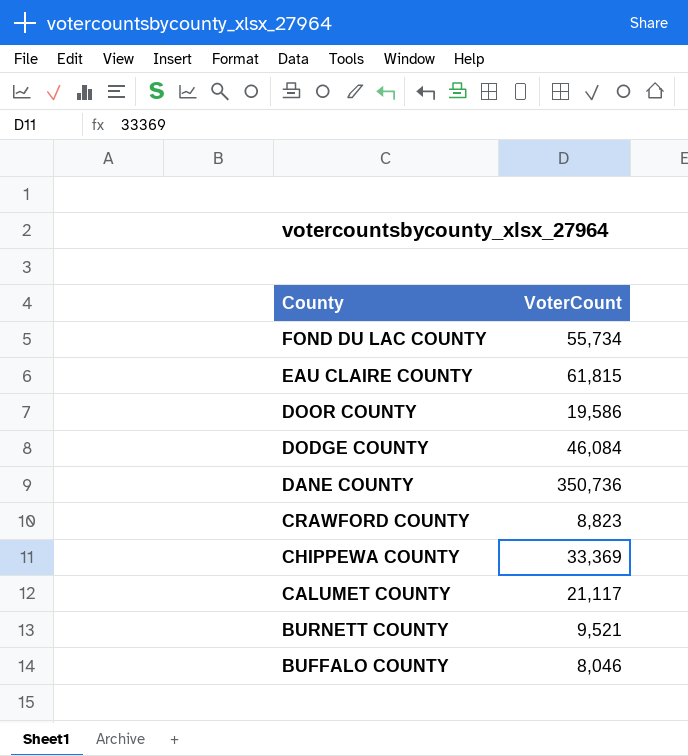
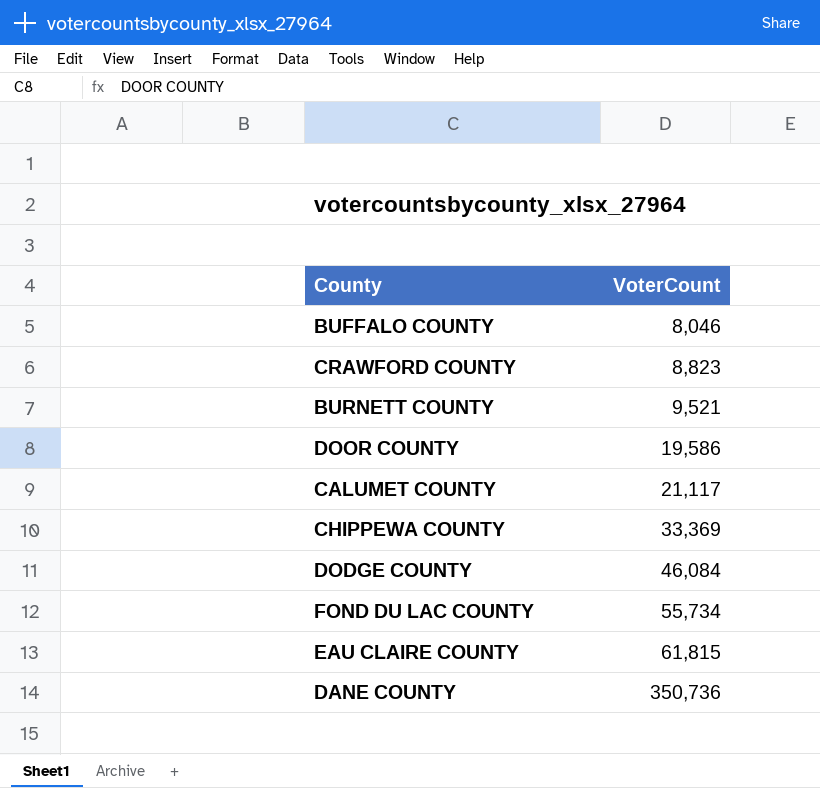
row order: County descending -> VoterCount ascending

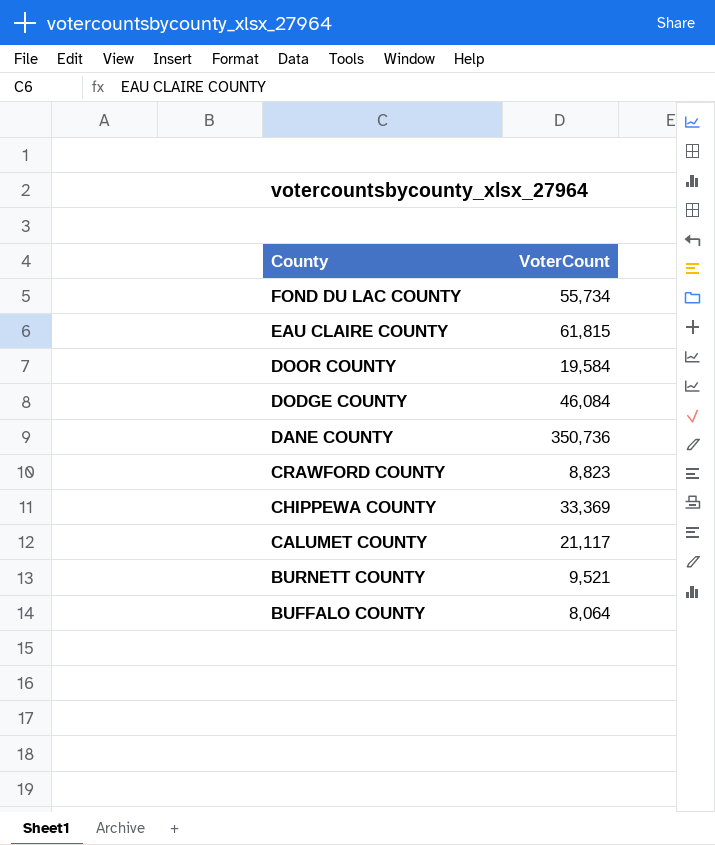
row order: VoterCount ascending -> County descending
DOOR COUNTY | VoterCount: 19,586 -> 19,584
BUFFALO COUNTY | VoterCount: 8,046 -> 8,064

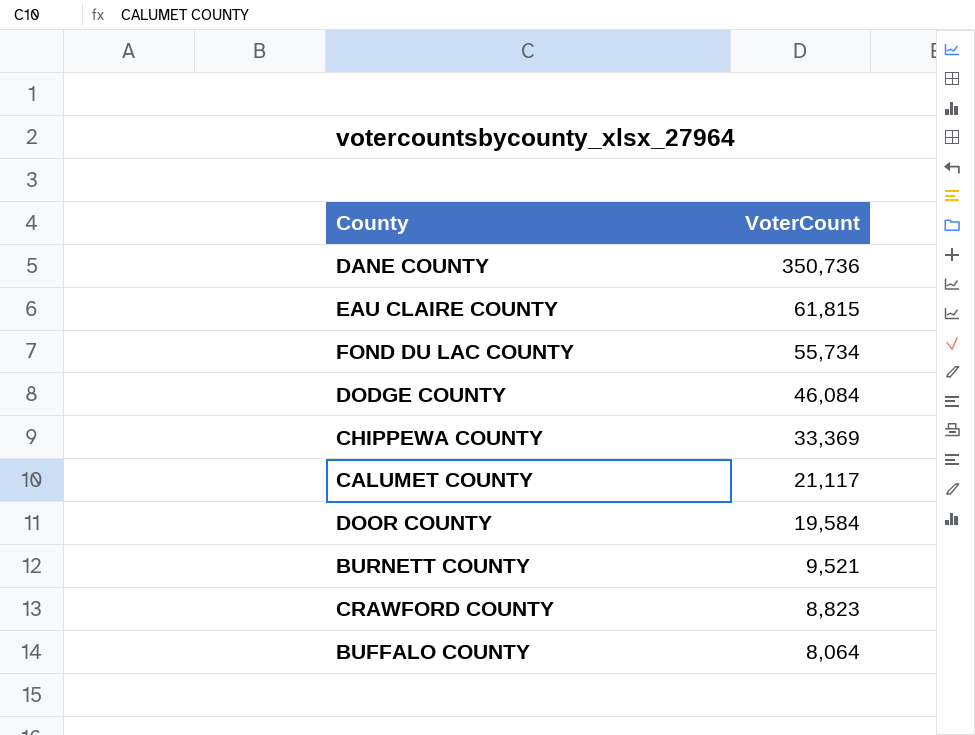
row order: County descending -> VoterCount descending

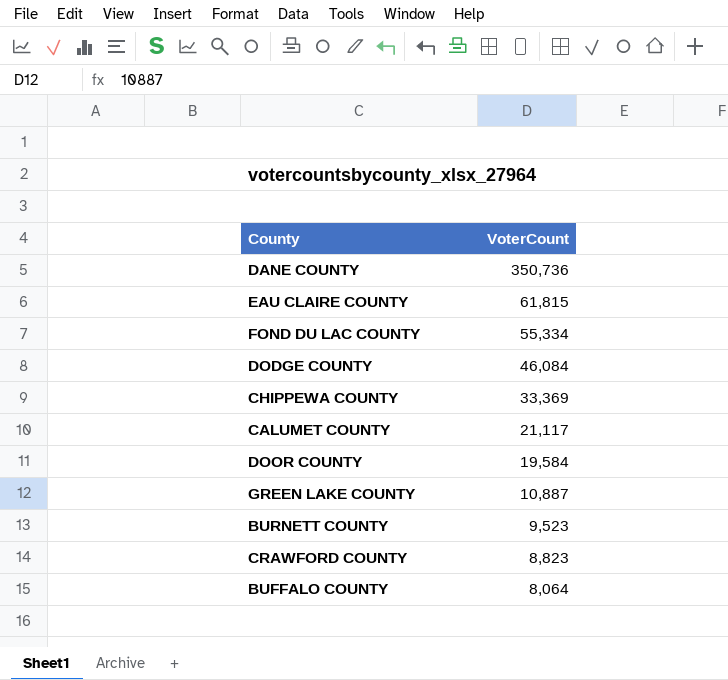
FOND DU LAC COUNTY | VoterCount: 55,734 -> 55,334
row GREEN LAKE COUNTY: none -> 10,887
BURNETT COUNTY | VoterCount: 9,521 -> 9,523

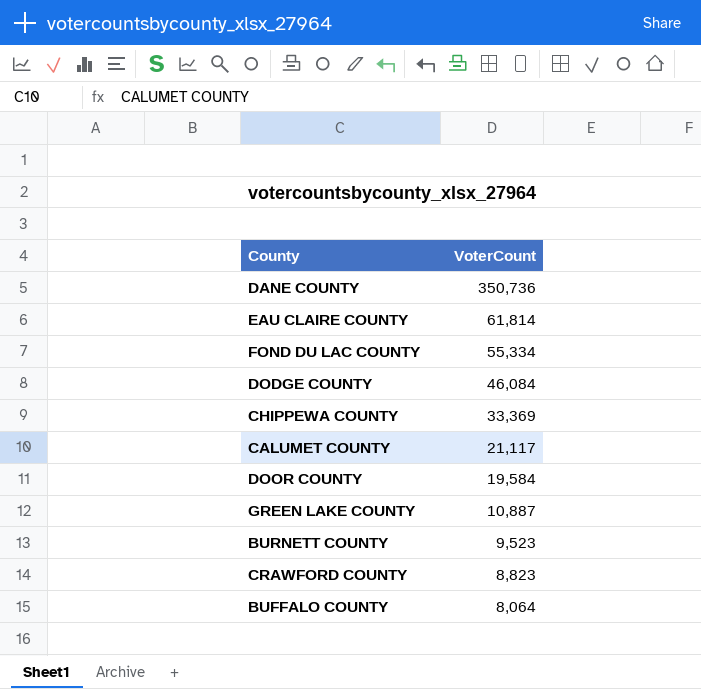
EAU CLAIRE COUNTY | VoterCount: 61,815 -> 61,814

